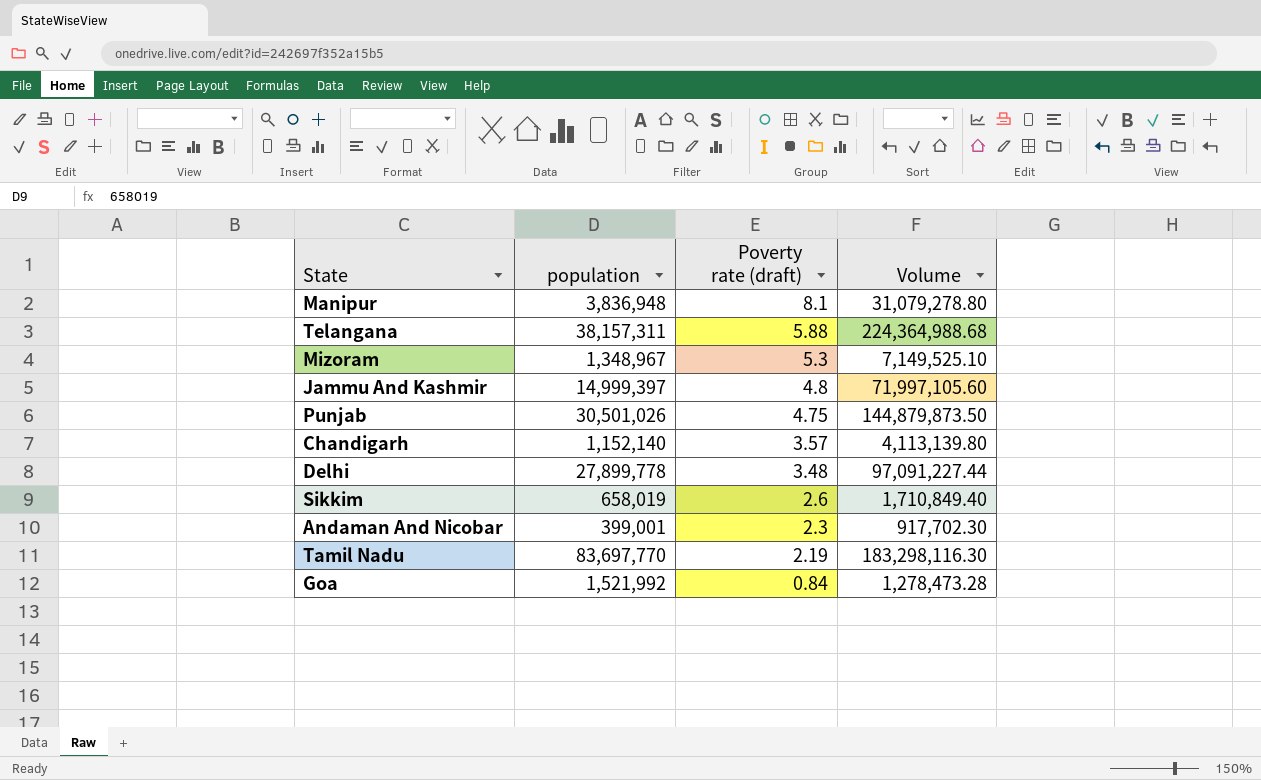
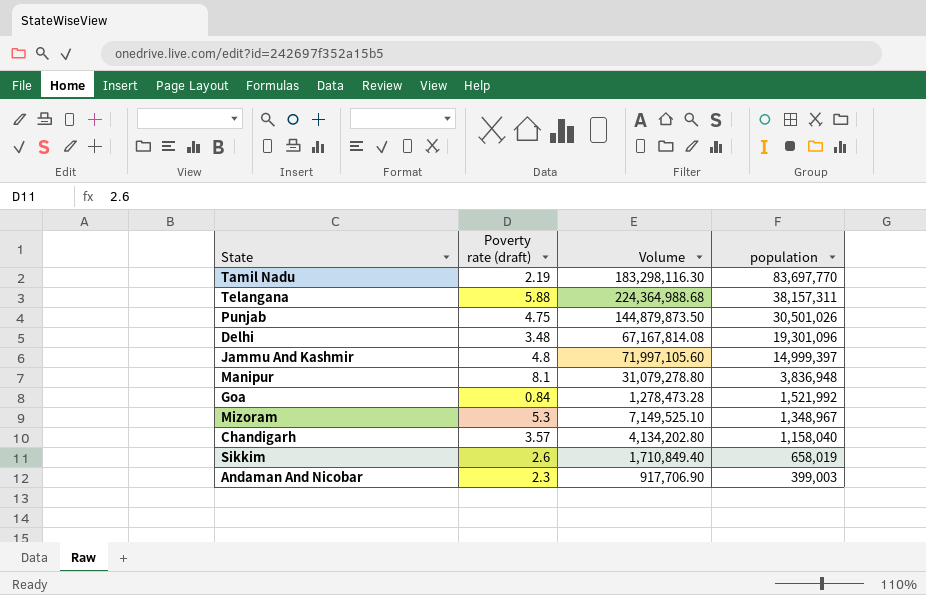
row order: Poverty rate (draft) descending -> population descending
column population | position: 2 -> 4
Delhi | Volume: 97,091,227.44 -> 67,167,814.08
Delhi | population: 27,899,778 -> 19,301,096
Chandigarh | Volume: 4,113,139.80 -> 4,134,202.80
Chandigarh | population: 1,152,140 -> 1,158,040
Andaman And Nicobar | Volume: 917,702.30 -> 917,706.90
Andaman And Nicobar | population: 399,001 -> 399,003

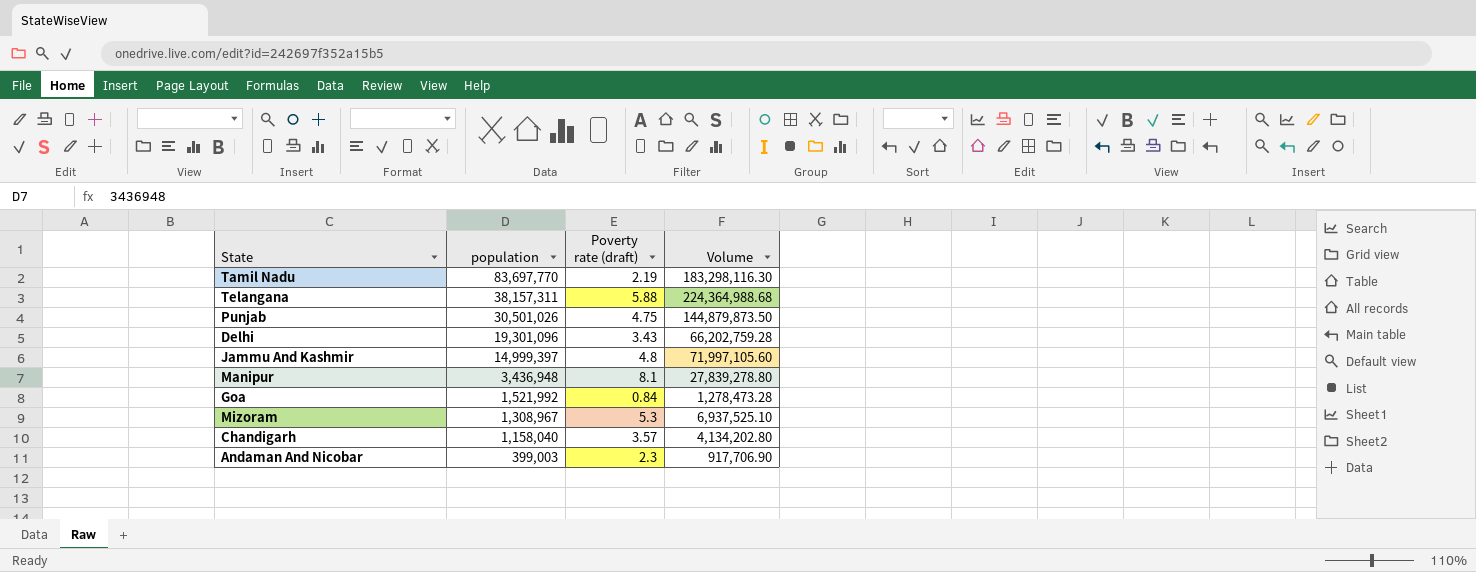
column population | position: 4 -> 2
row Sikkim: 2.6 | 1,710,849.40 | 658,019 -> none
Delhi | Poverty rate (draft): 3.48 -> 3.43
Delhi | Volume: 67,167,814.08 -> 66,202,759.28
Manipur | population: 3,836,948 -> 3,436,948
Manipur | Volume: 31,079,278.80 -> 27,839,278.80
Mizoram | population: 1,348,967 -> 1,308,967
Mizoram | Volume: 7,149,525.10 -> 6,937,525.10

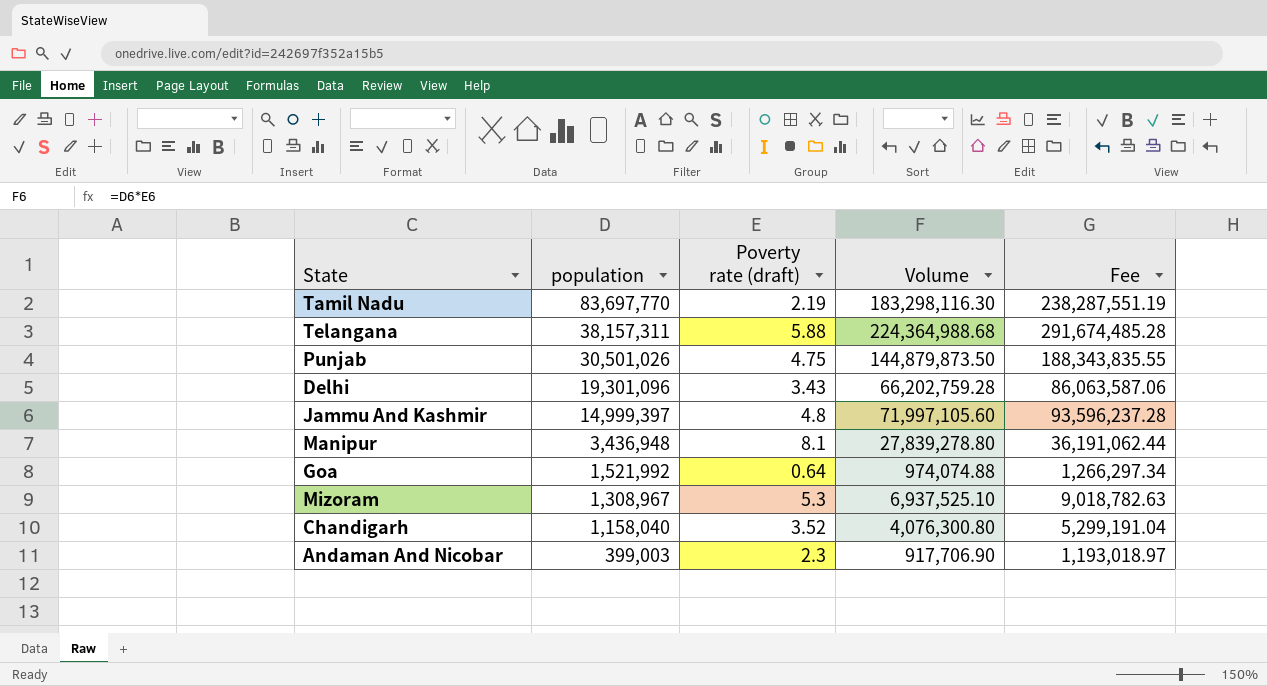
column Fee | formula: none -> [Volume] * 1.3
Goa | Poverty rate (draft): 0.84 -> 0.64
Goa | Volume: 1,278,473.28 -> 974,074.88
Chandigarh | Poverty rate (draft): 3.57 -> 3.52
Chandigarh | Volume: 4,134,202.80 -> 4,076,300.80

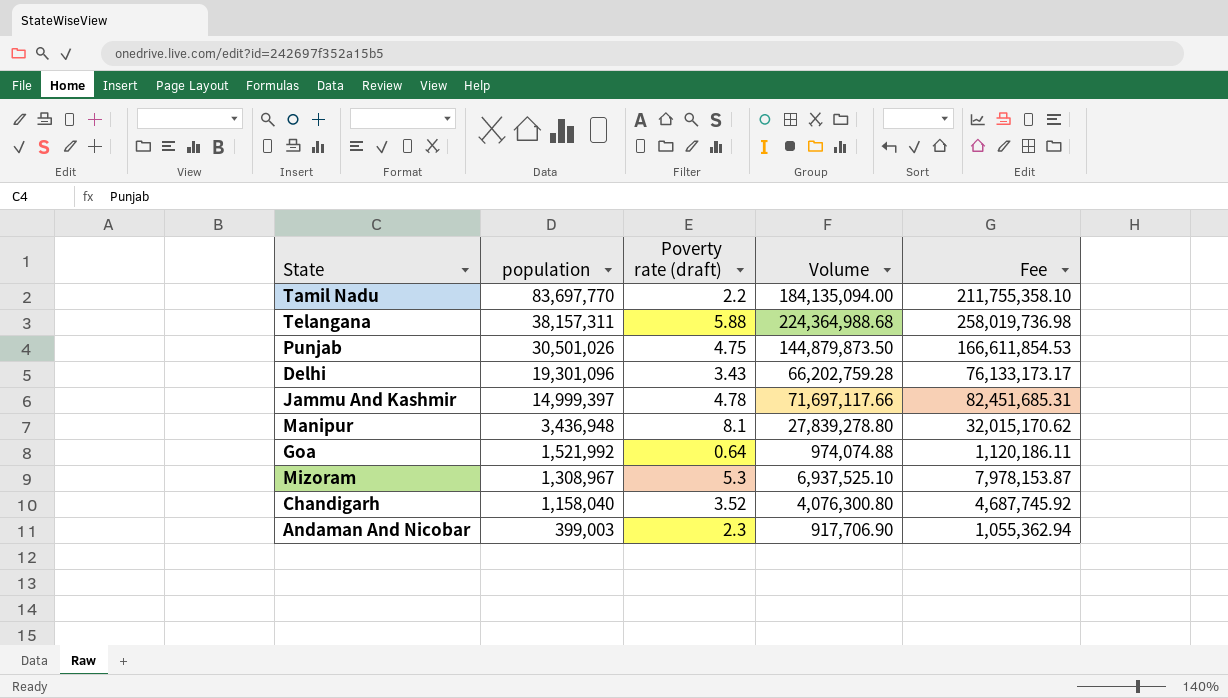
column Fee | formula: [Volume] * 1.3 -> [Volume] * 1.15
Tamil Nadu | Poverty rate (draft): 2.19 -> 2.2
Tamil Nadu | Volume: 183,298,116.30 -> 184,135,094.00
Jammu And Kashmir | Poverty rate (draft): 4.8 -> 4.78
Jammu And Kashmir | Volume: 71,997,105.60 -> 71,697,117.66

